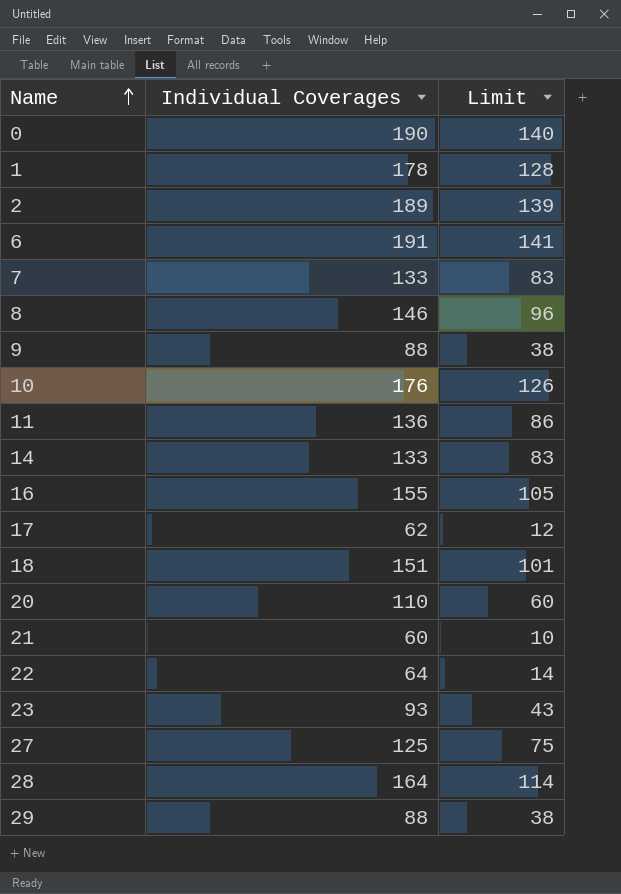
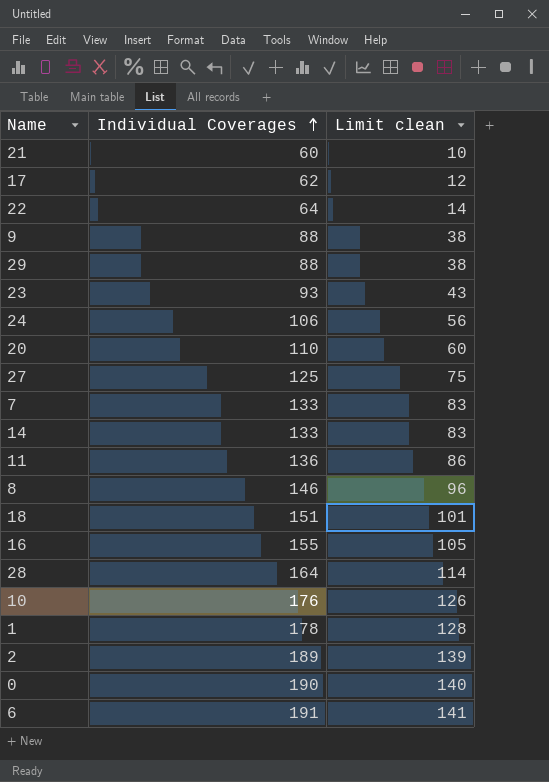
row order: Name ascending -> Individual Coverages ascending
column name: Limit -> Limit clean
row 24: none -> 106 | 56

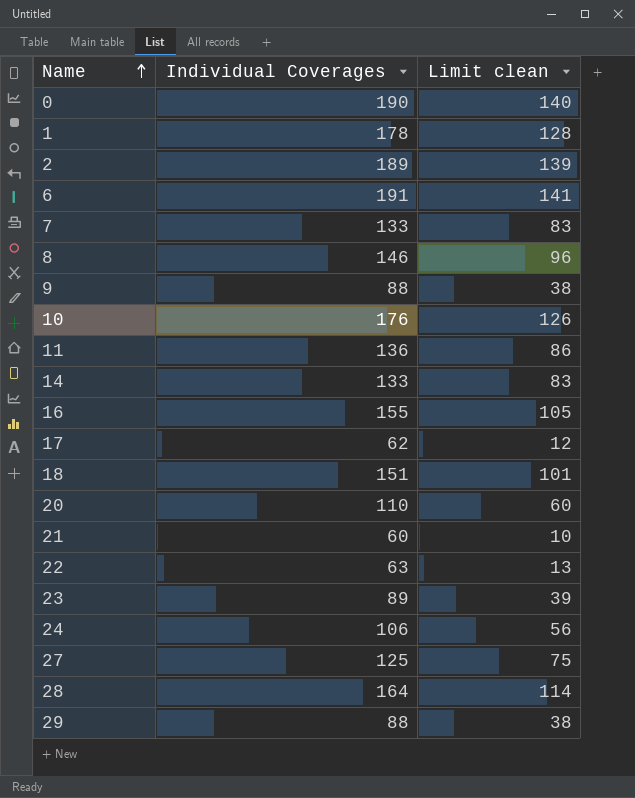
row order: Individual Coverages ascending -> Name ascending
22 | Individual Coverages: 64 -> 63
22 | Limit clean: 14 -> 13
23 | Individual Coverages: 93 -> 89
23 | Limit clean: 43 -> 39

